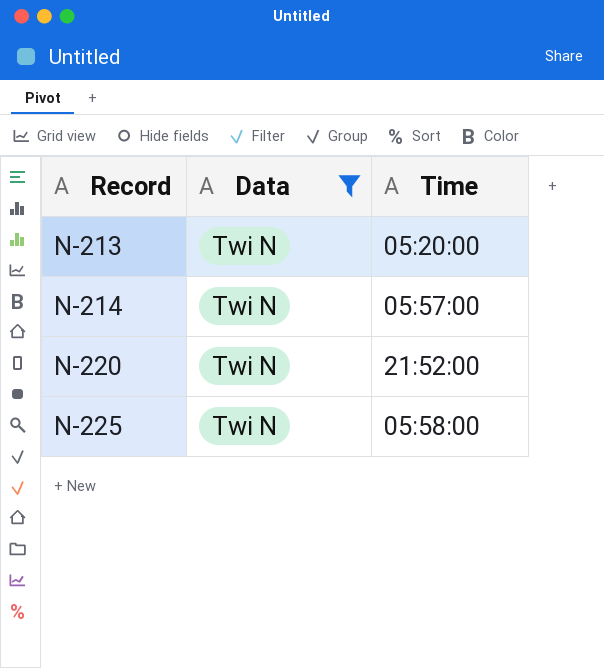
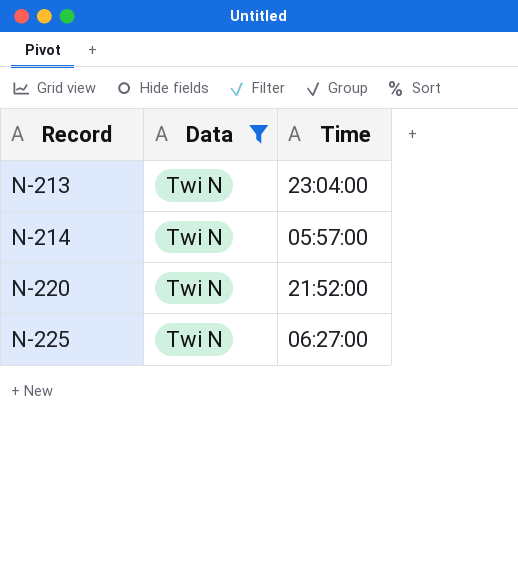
N-213 | Time: 05:20:00 -> 23:04:00
N-225 | Time: 05:58:00 -> 06:27:00

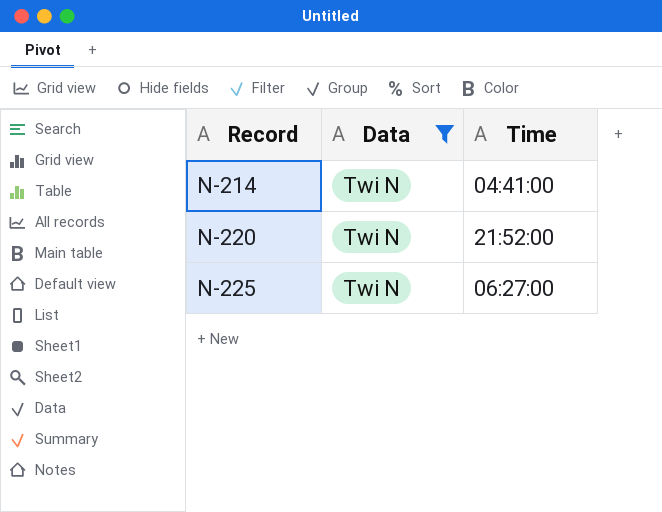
row N-213: Twi N | 23:04:00 -> none
N-214 | Time: 05:57:00 -> 04:41:00

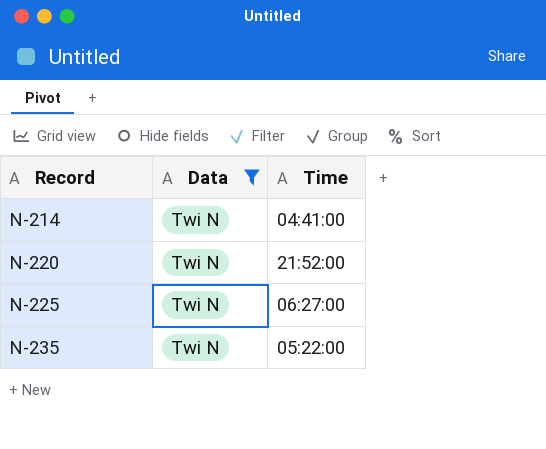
row N-235: none -> Twi N | 05:22:00

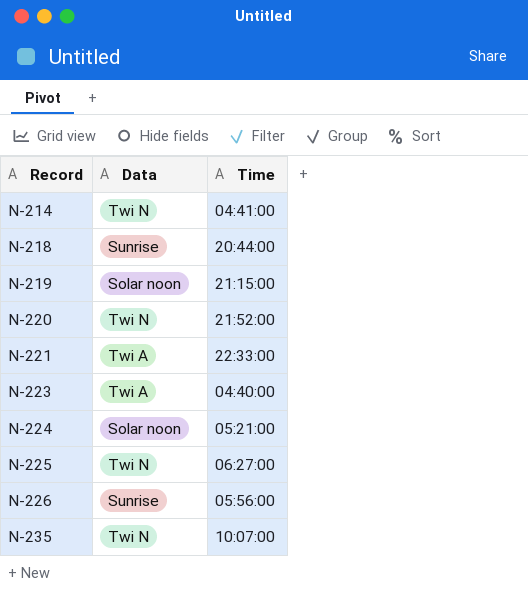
filter: Data = Twi N -> none
N-235 | Time: 05:22:00 -> 10:07:00

